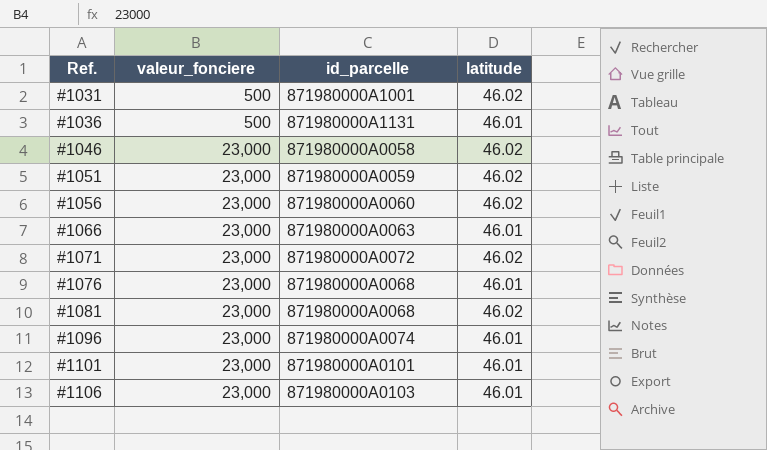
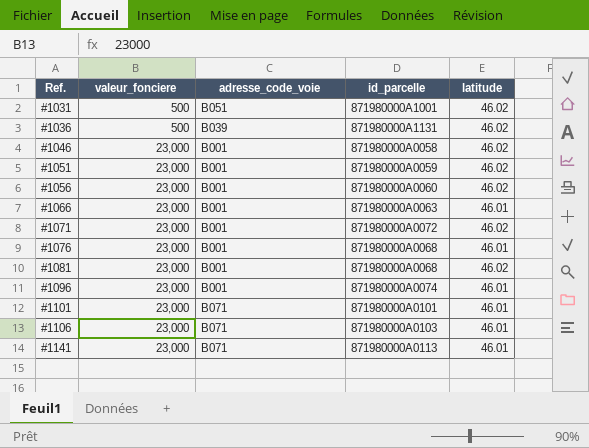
column adresse_code_voie | position: none -> 3
#1036 | latitude: 46.01 -> 46.02
row #1141: none -> 23,000 | B071 | 871980000A0113 | 46.01

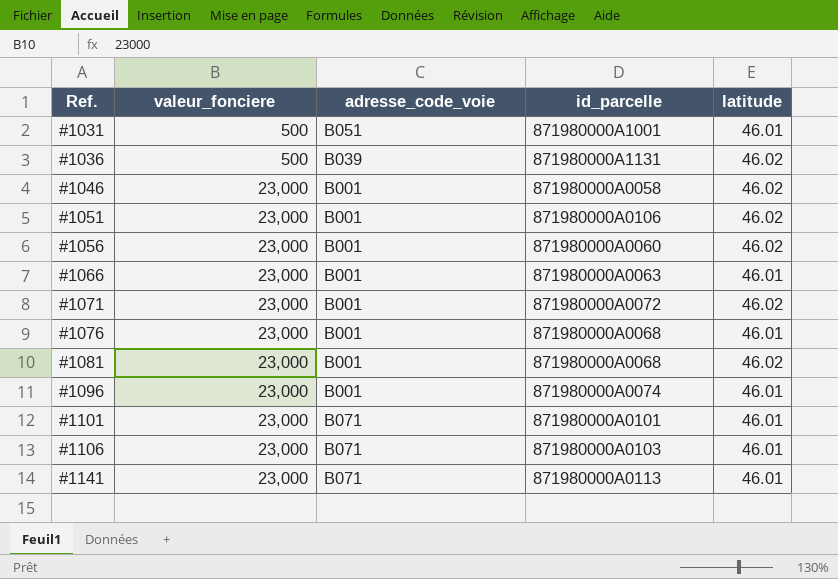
#1031 | latitude: 46.02 -> 46.01
#1051 | id_parcelle: 871980000A0059 -> 871980000A0106

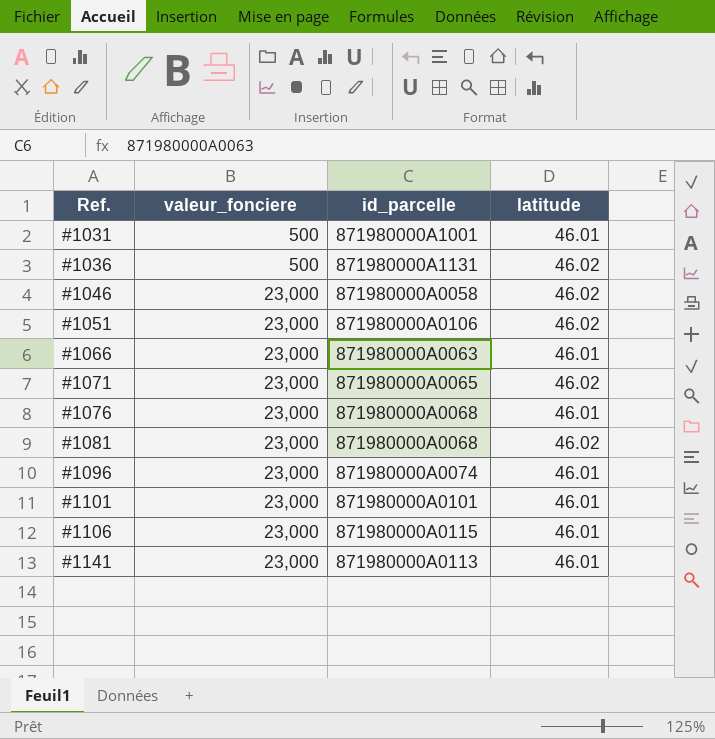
column adresse_code_voie | position: 3 -> none
row #1056: 23,000 | B001 | 871980000A0060 | 46.02 -> none
#1071 | id_parcelle: 871980000A0072 -> 871980000A0065
#1106 | id_parcelle: 871980000A0103 -> 871980000A0115

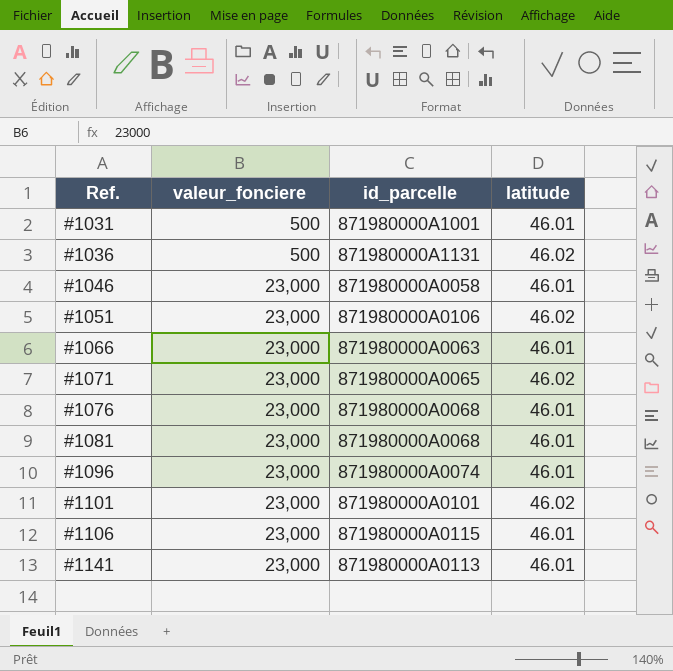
#1046 | latitude: 46.02 -> 46.01
#1081 | latitude: 46.02 -> 46.01
#1101 | latitude: 46.01 -> 46.02

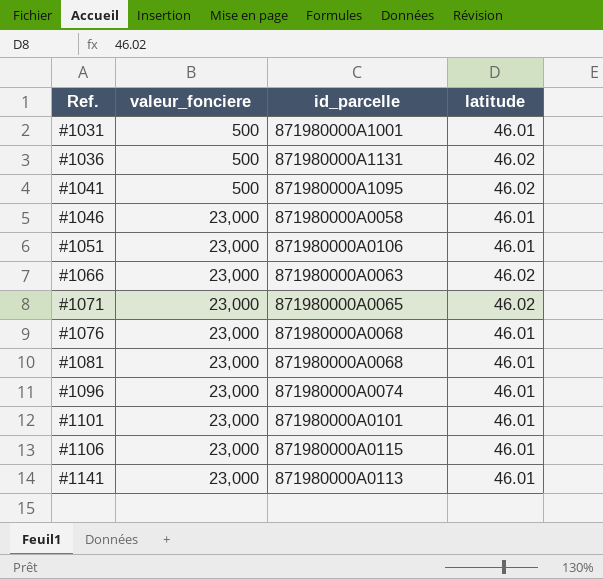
row #1041: none -> 500 | 871980000A1095 | 46.02
#1051 | latitude: 46.02 -> 46.01
#1066 | latitude: 46.01 -> 46.02
#1101 | latitude: 46.02 -> 46.01

